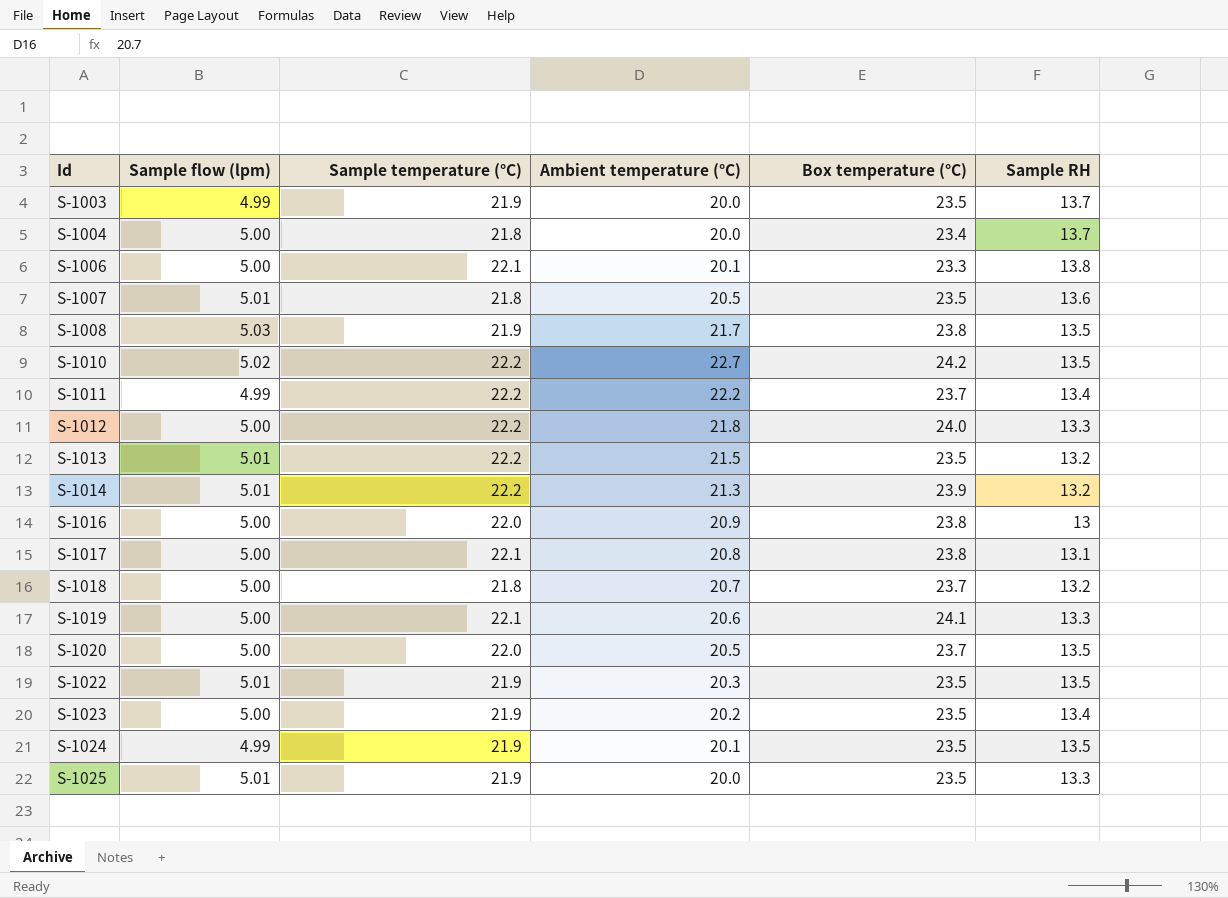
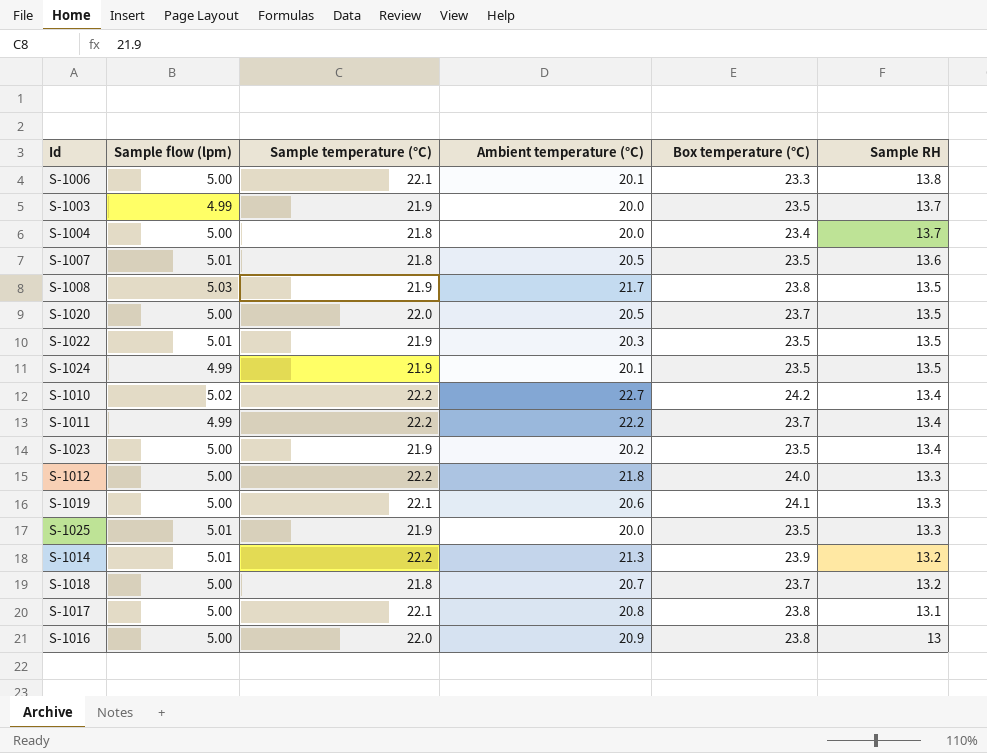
row order: Id ascending -> Sample RH descending
row S-1013: 5.01 | 22.2 | 21.5 | 23.5 | 13.2 -> none
S-1010 | Sample RH: 13.5 -> 13.4

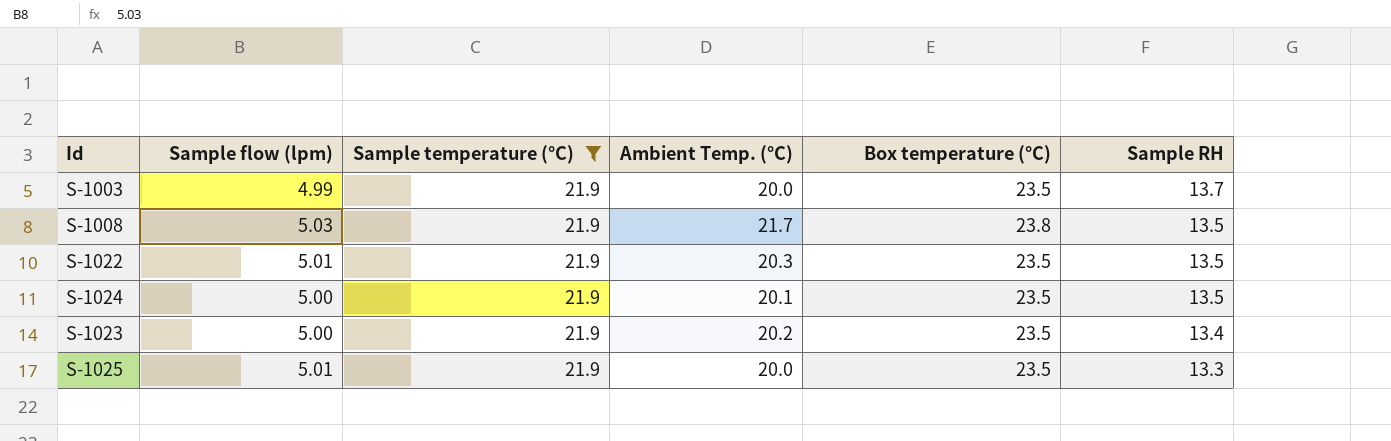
filter: none -> Sample temperature (°C) = 21.9
column name: Ambient temperature (°C) -> Ambient Temp. (°C)
S-1024 | Sample flow (lpm): 4.99 -> 5.00

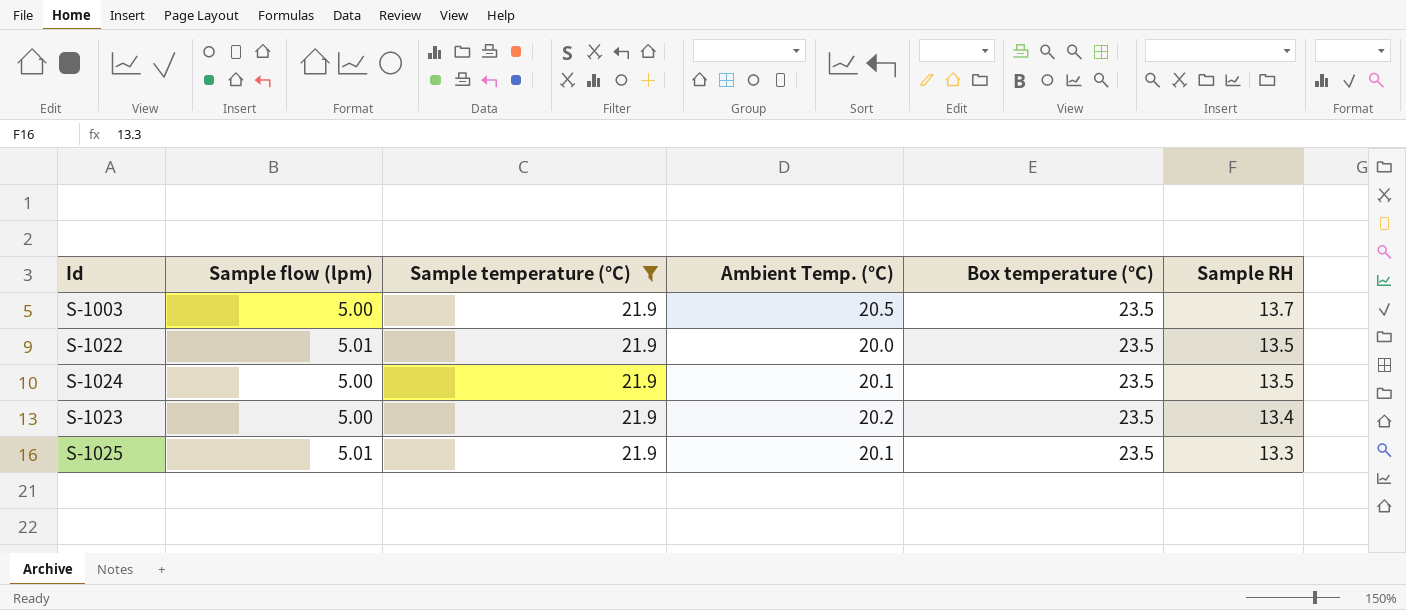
row S-1008: 5.03 | 21.9 | 21.7 | 23.8 | 13.5 -> none
S-1003 | Sample flow (lpm): 4.99 -> 5.00
S-1003 | Ambient Temp. (°C): 20.0 -> 20.5
S-1022 | Ambient Temp. (°C): 20.3 -> 20.0
S-1025 | Ambient Temp. (°C): 20.0 -> 20.1

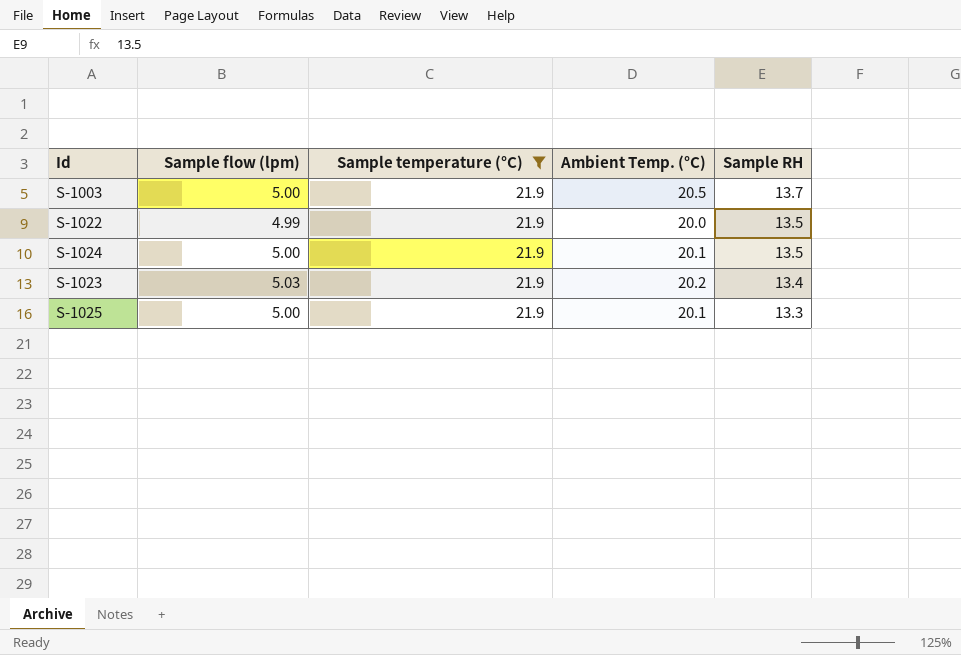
column Box temperature (°C) | position: 5 -> none
S-1022 | Sample flow (lpm): 5.01 -> 4.99
S-1023 | Sample flow (lpm): 5.00 -> 5.03
S-1025 | Sample flow (lpm): 5.01 -> 5.00

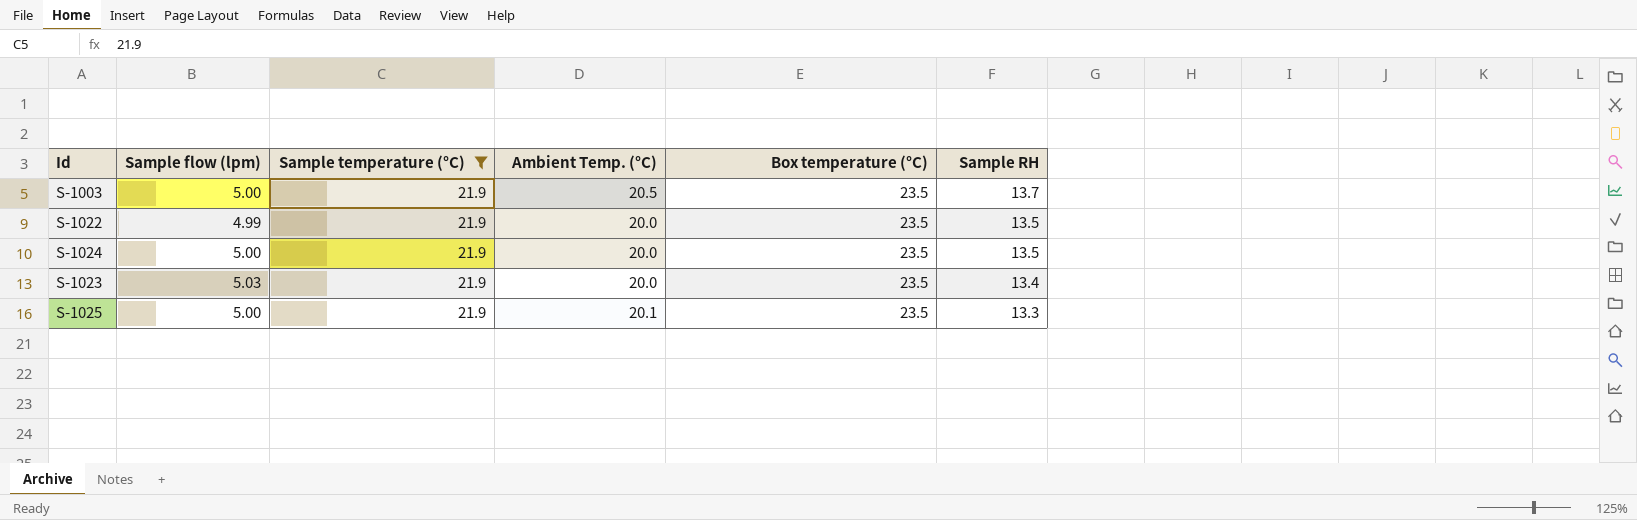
column Box temperature (°C) | position: none -> 5
S-1024 | Ambient Temp. (°C): 20.1 -> 20.0
S-1023 | Ambient Temp. (°C): 20.2 -> 20.0

